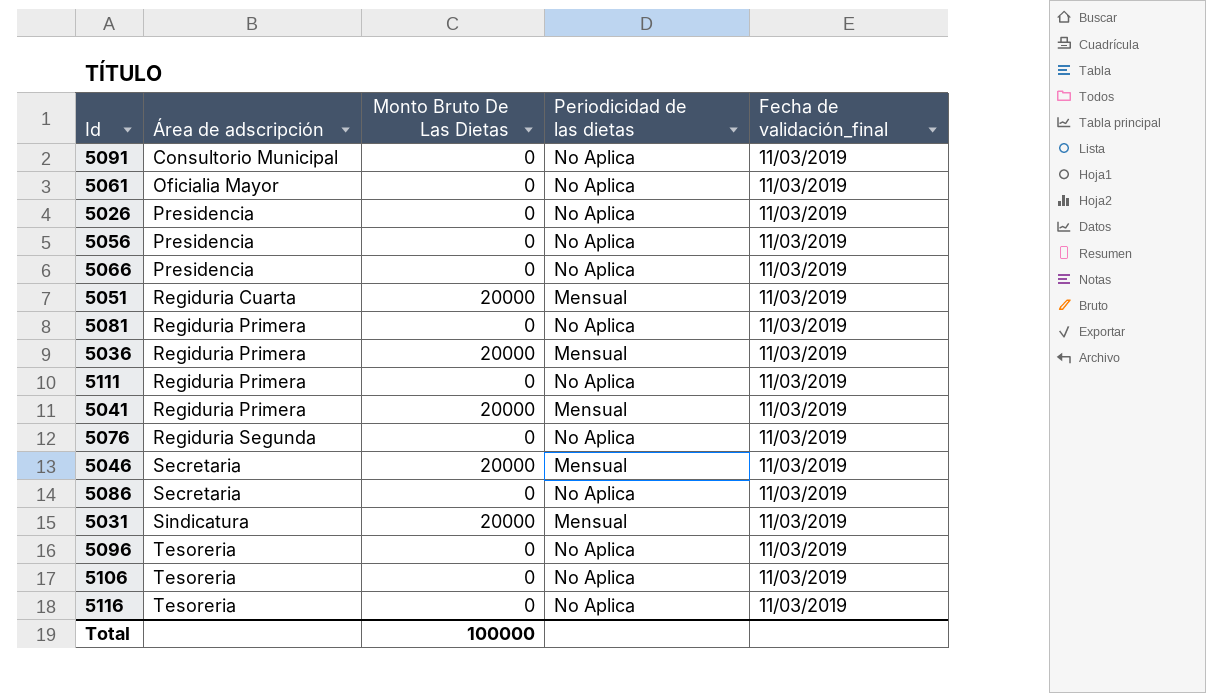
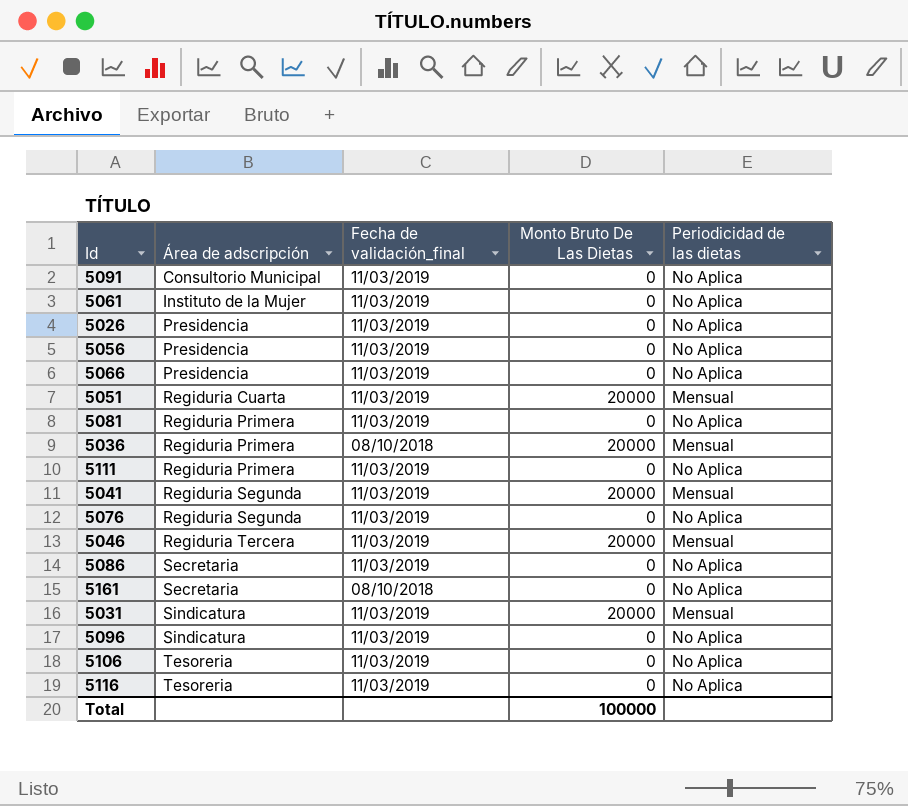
column Fecha de validación_final | position: 5 -> 3
5061 | Área de adscripción: Oficialia Mayor -> Instituto de la Mujer
5036 | Fecha de validación_final: 11/03/2019 -> 08/10/2018
5041 | Área de adscripción: Regiduria Primera -> Regiduria Segunda
5046 | Área de adscripción: Secretaria -> Regiduria Tercera
row 5161: none -> Secretaria | 08/10/2018 | 0 | No Aplica
5096 | Área de adscripción: Tesoreria -> Sindicatura

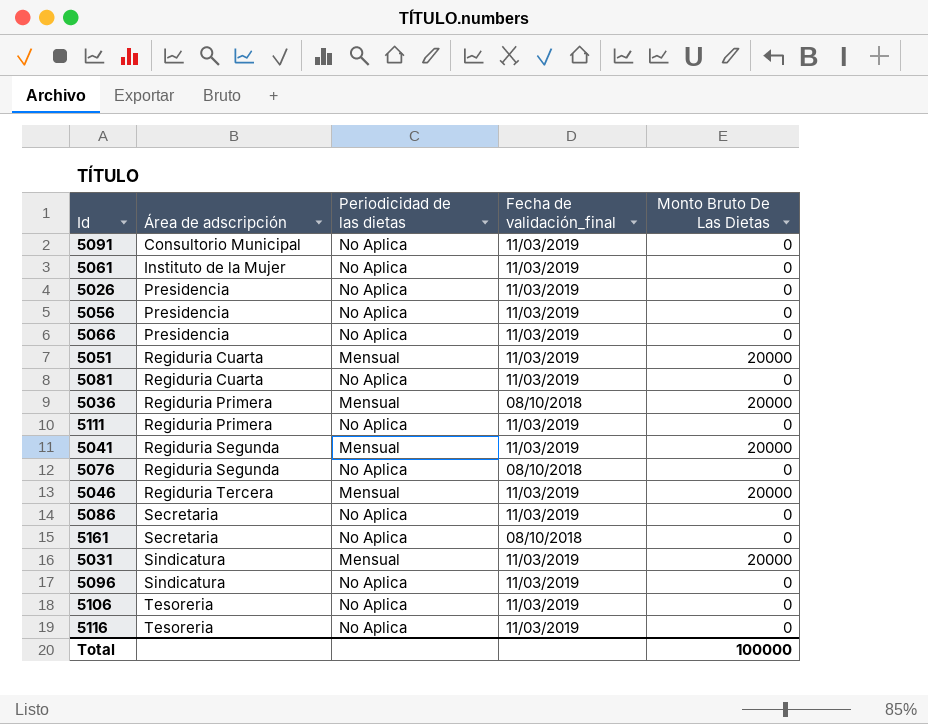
column Periodicidad de las dietas | position: 5 -> 3
5081 | Área de adscripción: Regiduria Primera -> Regiduria Cuarta
5076 | Fecha de validación_final: 11/03/2019 -> 08/10/2018

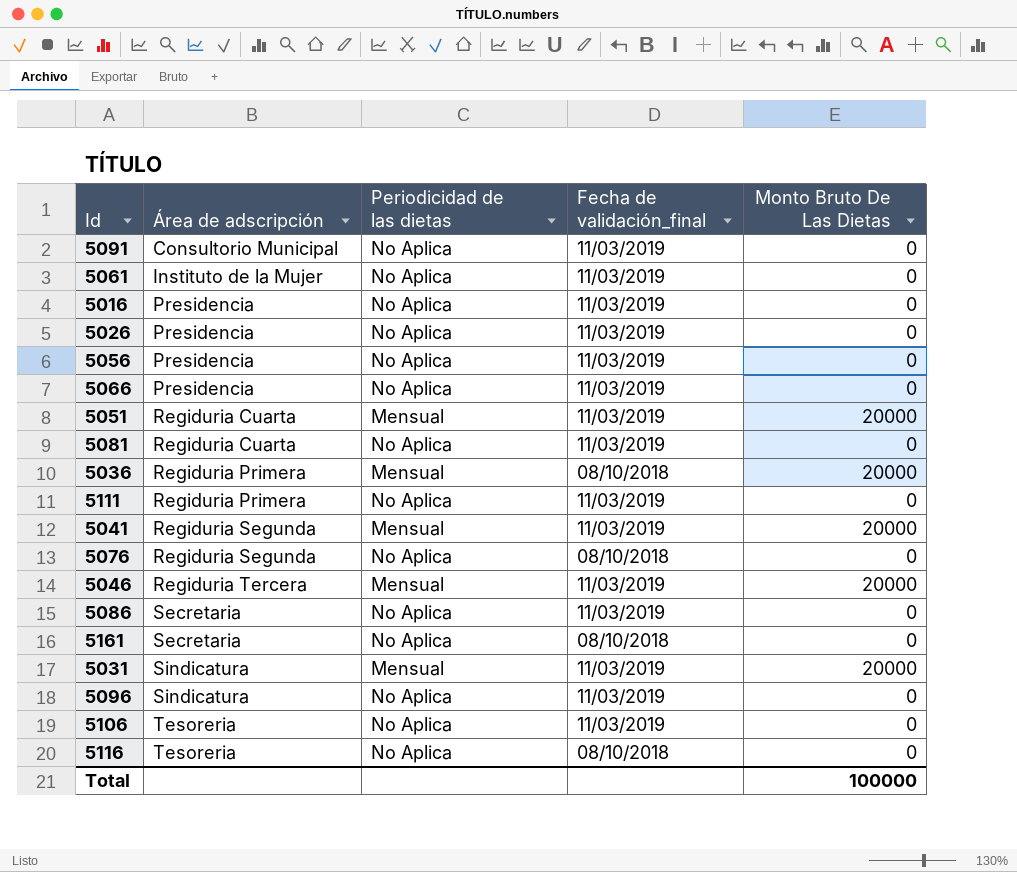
row 5016: none -> Presidencia | No Aplica | 11/03/2019 | 0
5116 | Fecha de validación_final: 11/03/2019 -> 08/10/2018

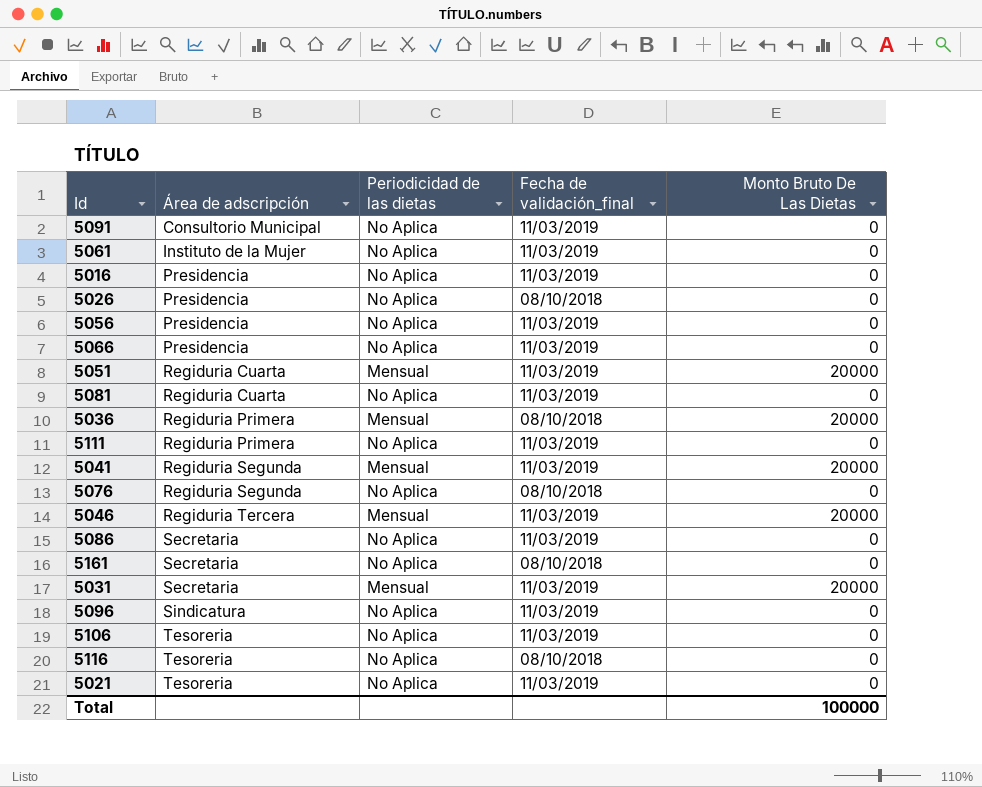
5026 | Fecha de validación_final: 11/03/2019 -> 08/10/2018
5031 | Área de adscripción: Sindicatura -> Secretaria
row 5021: none -> Tesoreria | No Aplica | 11/03/2019 | 0

